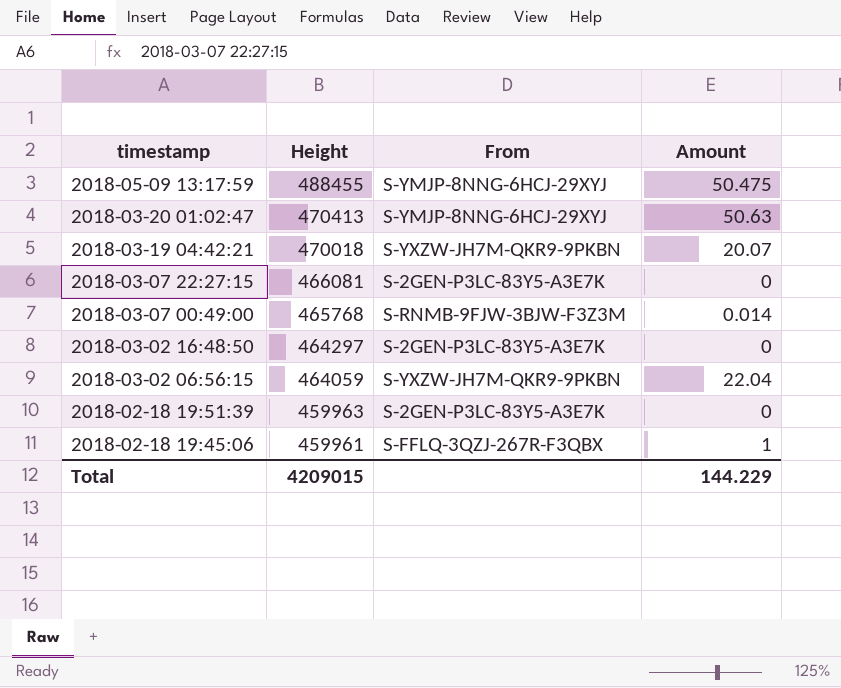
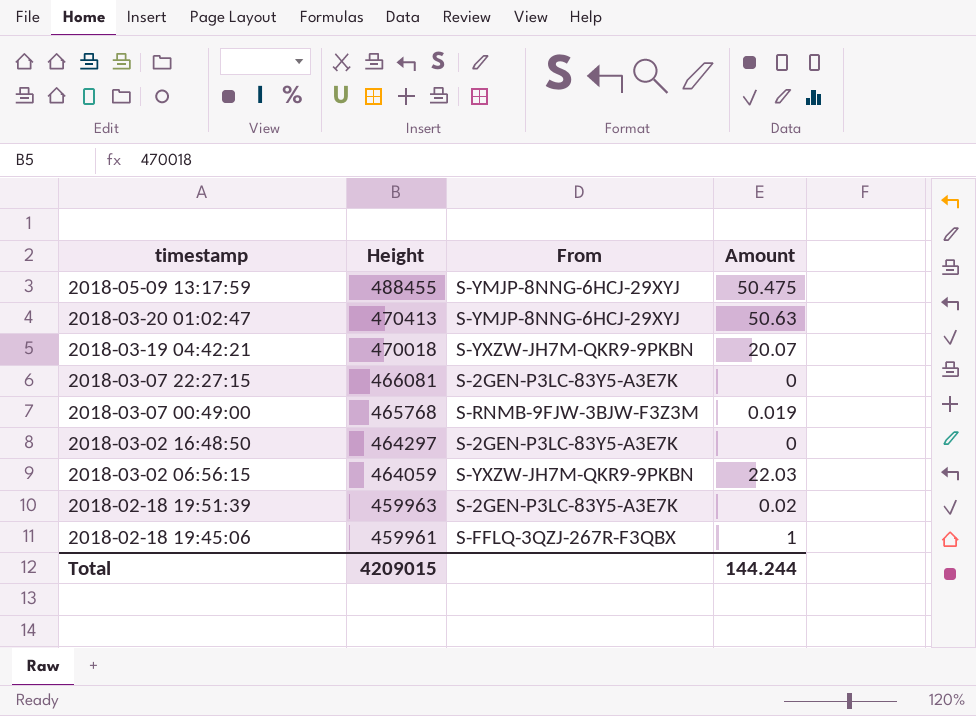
2018-03-07 00:49:00 | Amount: 0.014 -> 0.019
2018-03-02 06:56:15 | Amount: 22.04 -> 22.03
2018-02-18 19:51:39 | Amount: 0 -> 0.02
Total | Amount: 144.229 -> 144.244

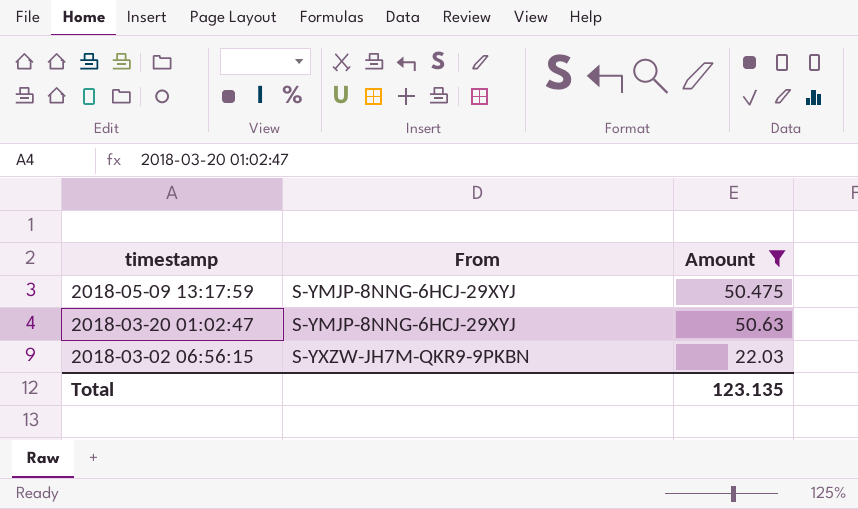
filter: none -> Amount >= 22.03
column Height | position: 2 -> none
Total | Amount: 144.244 -> 123.135

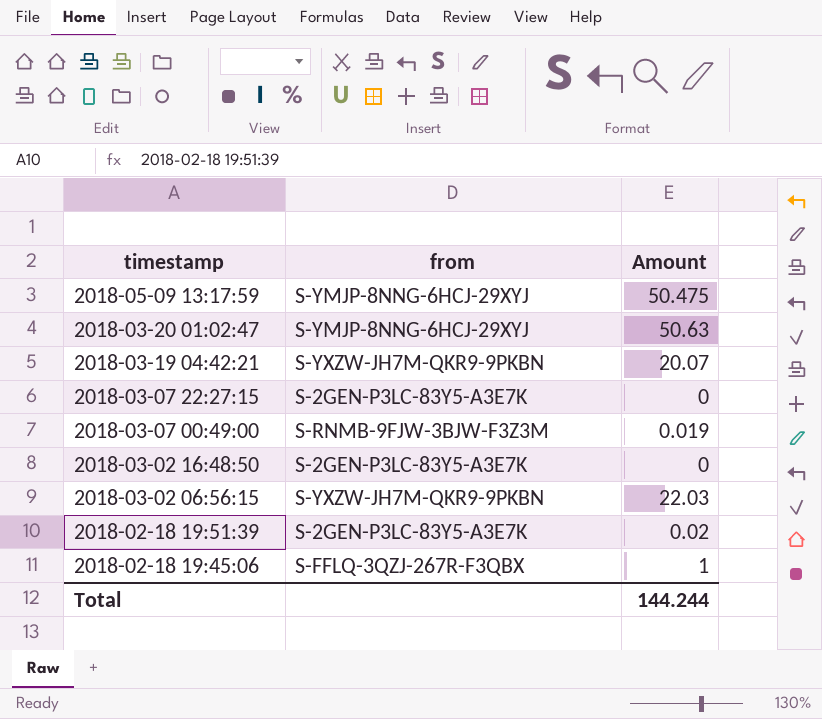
filter: Amount >= 22.03 -> none
column name: From -> from
Total | Amount: 123.135 -> 144.244

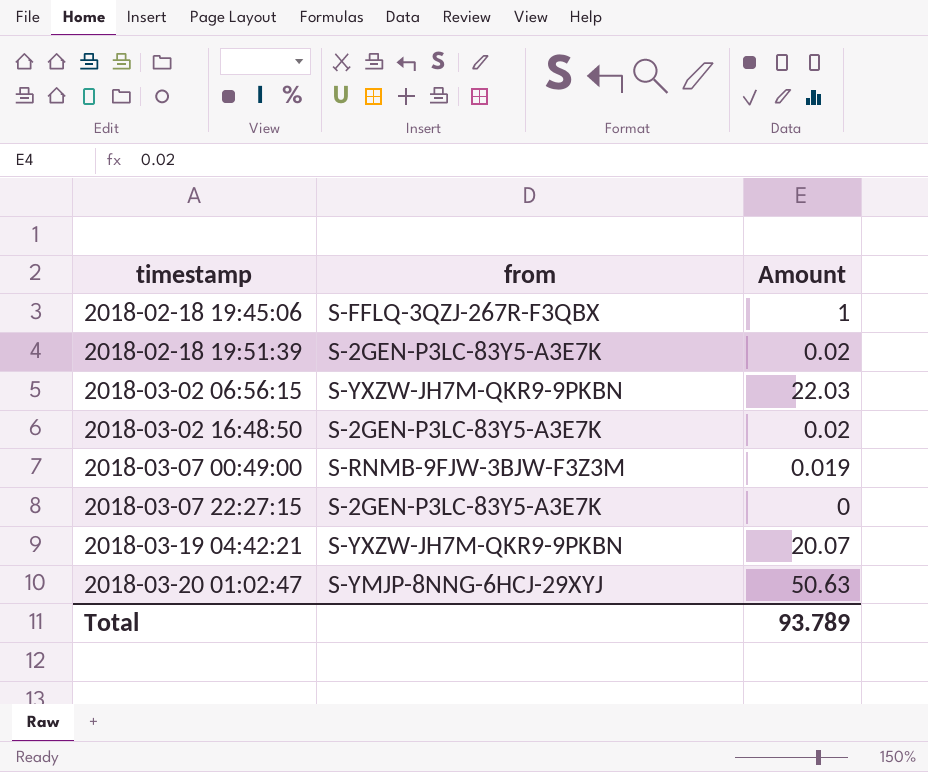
row order: timestamp descending -> timestamp ascending
row 2018-05-09 13:17:59: S-YMJP-8NNG-6HCJ-29XYJ | 50.475 -> none
2018-03-02 16:48:50 | Amount: 0 -> 0.02
Total | Amount: 144.244 -> 93.789

